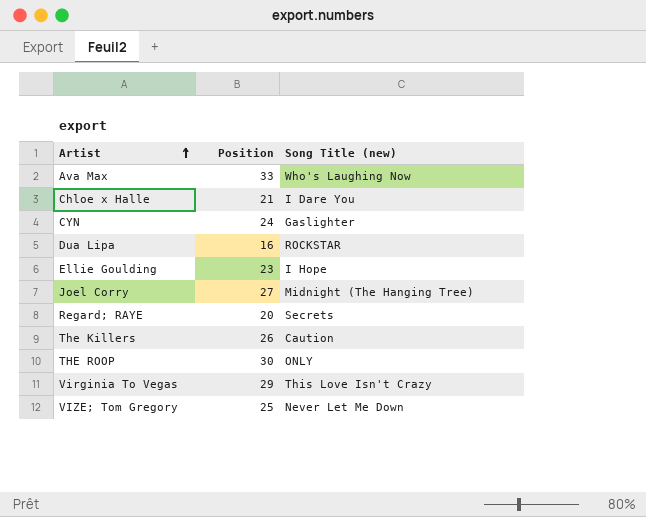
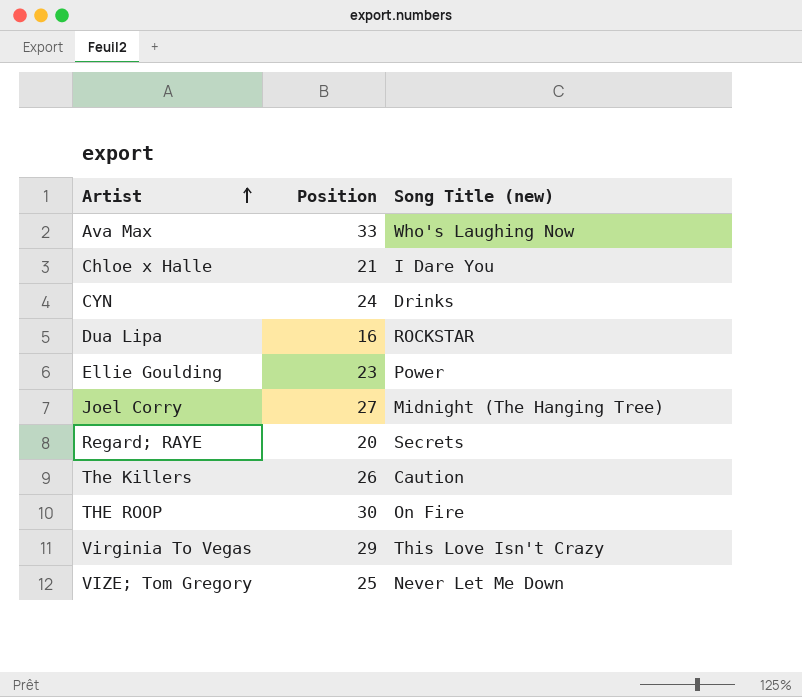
CYN | Song Title (new): Gaslighter -> Drinks
Ellie Goulding | Song Title (new): I Hope -> Power
THE ROOP | Song Title (new): ONLY -> On Fire

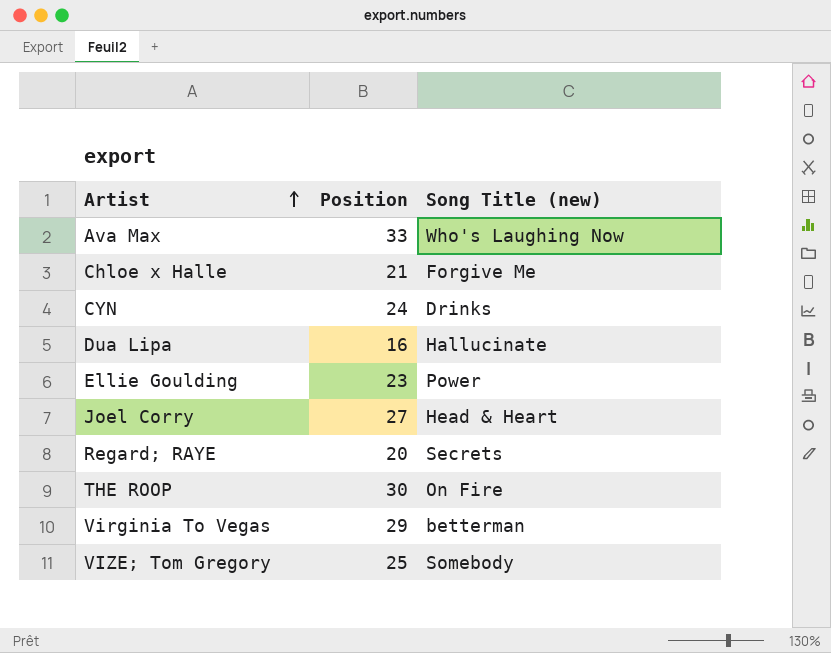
row The Killers: 26 | Caution -> none
Chloe x Halle | Song Title (new): I Dare You -> Forgive Me
Dua Lipa | Song Title (new): ROCKSTAR -> Hallucinate
Joel Corry | Song Title (new): Midnight (The Hanging Tree) -> Head & Heart
Virginia To Vegas | Song Title (new): This Love Isn't Crazy -> betterman
VIZE; Tom Gregory | Song Title (new): Never Let Me Down -> Somebody

